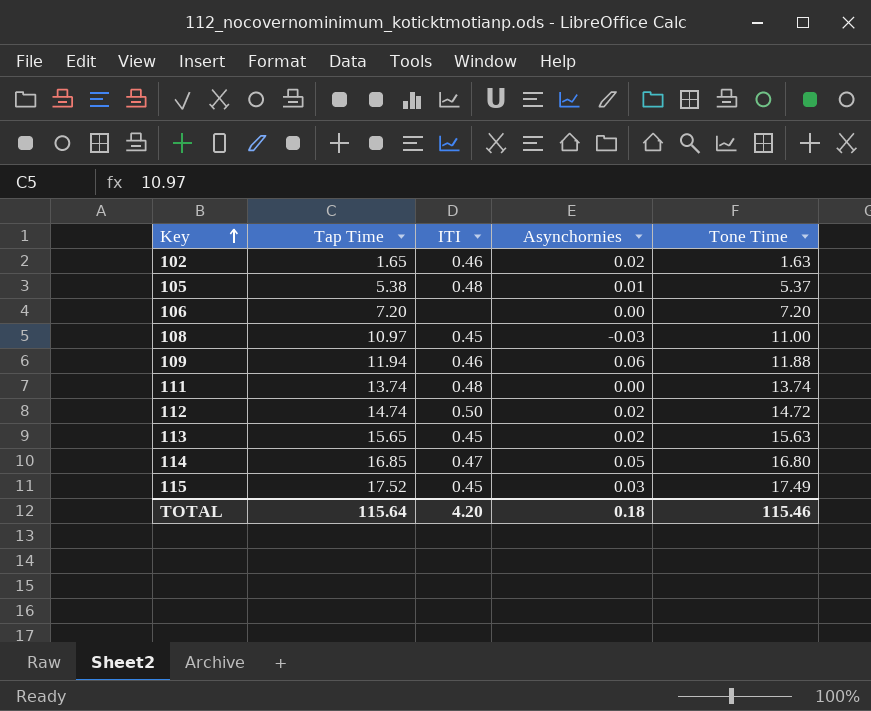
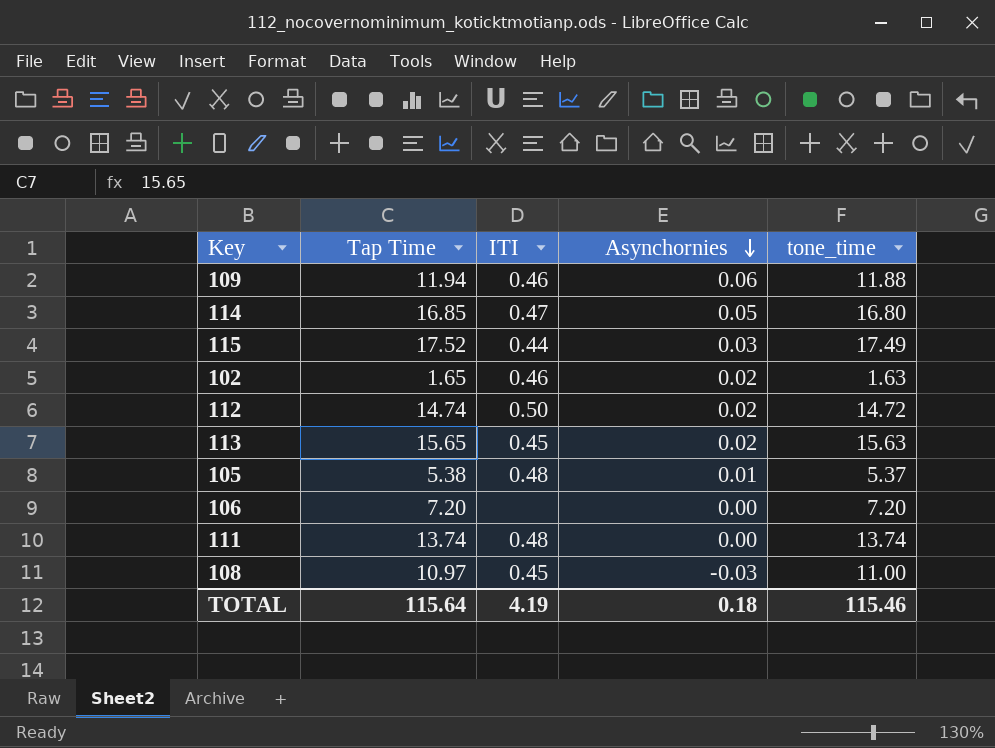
row order: Key ascending -> Asynchornies descending
column name: Tone Time -> tone_time
115 | ITI: 0.45 -> 0.44
TOTAL | ITI: 4.20 -> 4.19

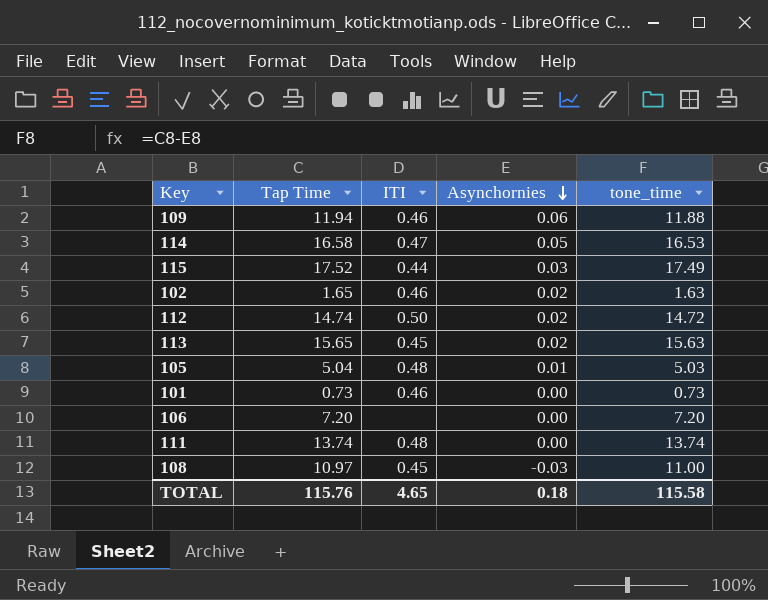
114 | Tap Time: 16.85 -> 16.58
114 | tone_time: 16.80 -> 16.53
105 | Tap Time: 5.38 -> 5.04
105 | tone_time: 5.37 -> 5.03
row 101: none -> 0.73 | 0.46 | 0.00 | 0.73
TOTAL | Tap Time: 115.64 -> 115.76
TOTAL | ITI: 4.19 -> 4.65
TOTAL | tone_time: 115.46 -> 115.58

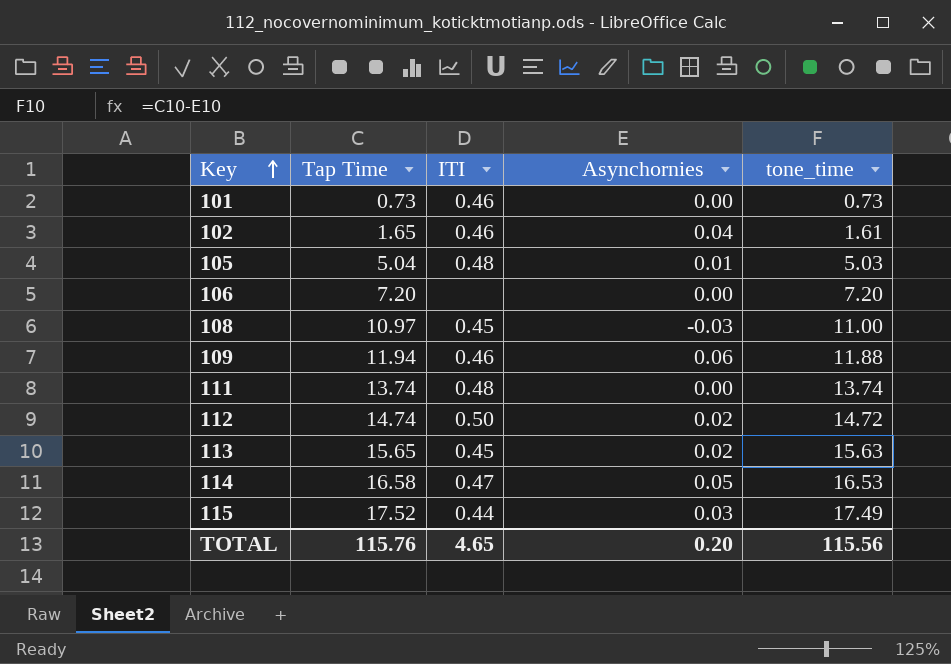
row order: Asynchornies descending -> Key ascending
102 | Asynchornies: 0.02 -> 0.04
102 | tone_time: 1.63 -> 1.61
TOTAL | Asynchornies: 0.18 -> 0.20
TOTAL | tone_time: 115.58 -> 115.56

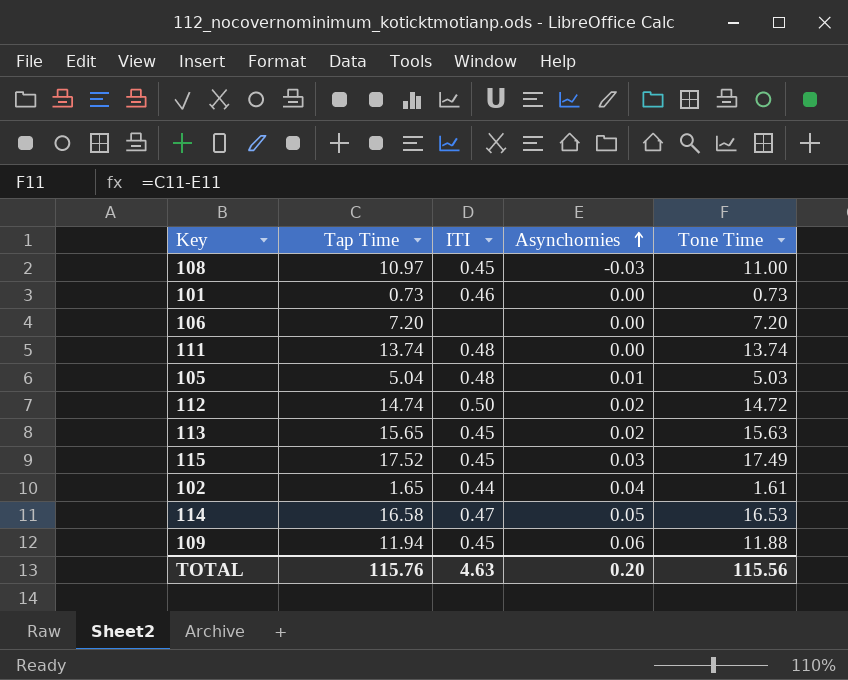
row order: Key ascending -> Asynchornies ascending
column name: tone_time -> Tone Time
115 | ITI: 0.44 -> 0.45
102 | ITI: 0.46 -> 0.44
109 | ITI: 0.46 -> 0.45
TOTAL | ITI: 4.65 -> 4.63

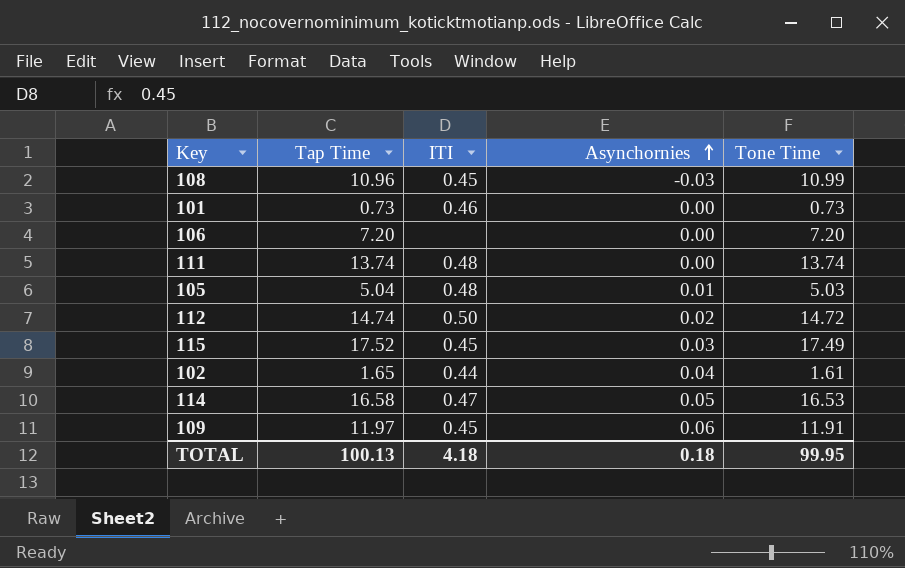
row 113: 15.65 | 0.45 | 0.02 | 15.63 -> none
108 | Tap Time: 10.97 -> 10.96
108 | Tone Time: 11.00 -> 10.99
109 | Tap Time: 11.94 -> 11.97
109 | Tone Time: 11.88 -> 11.91
TOTAL | Tap Time: 115.76 -> 100.13
TOTAL | ITI: 4.63 -> 4.18
TOTAL | Asynchornies: 0.20 -> 0.18
TOTAL | Tone Time: 115.56 -> 99.95

